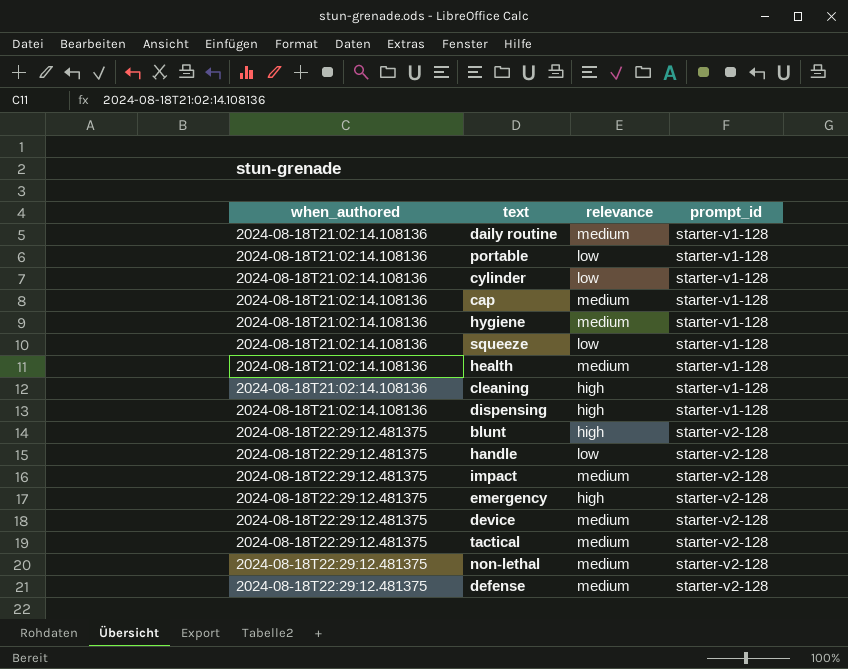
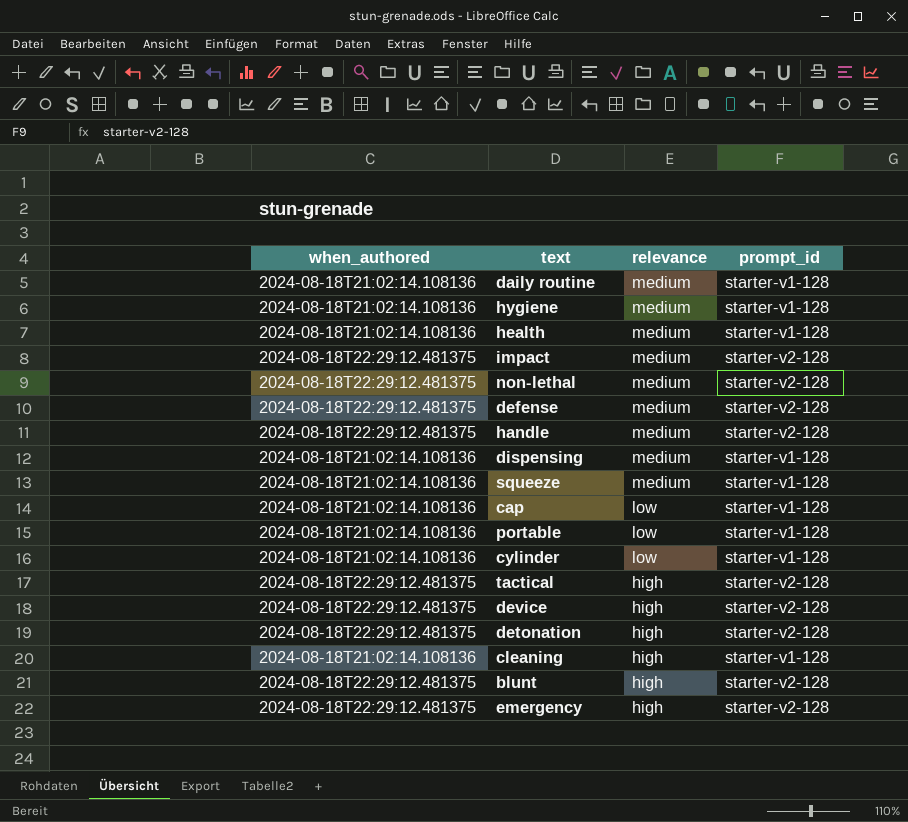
row order: when_authored ascending -> relevance descending
handle | relevance: low -> medium
dispensing | relevance: high -> medium
squeeze | relevance: low -> medium
cap | relevance: medium -> low
tactical | relevance: medium -> high
device | relevance: medium -> high
row detonation: none -> 2024-08-18T22:29:12.481375 | high | starter-v2-128

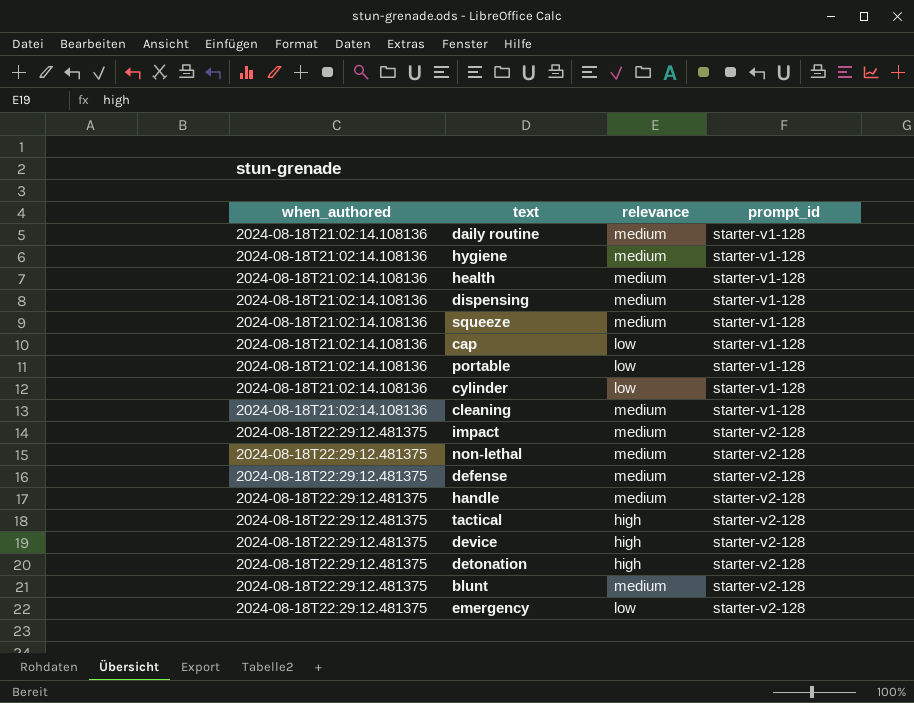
row order: relevance descending -> when_authored ascending
cleaning | relevance: high -> medium
blunt | relevance: high -> medium
emergency | relevance: high -> low

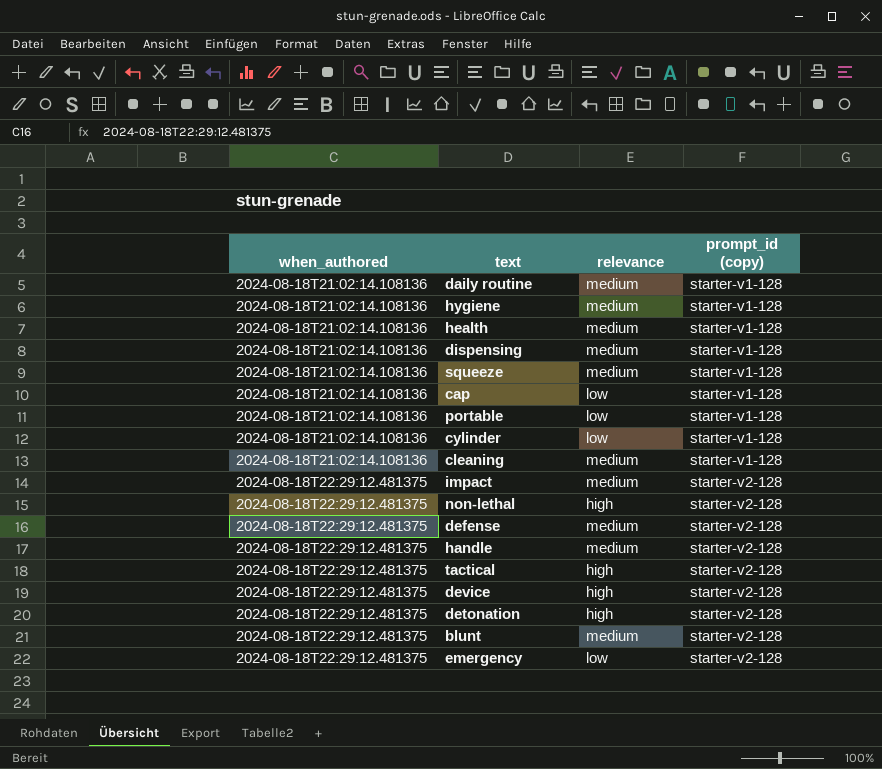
column name: prompt_id -> prompt_id (copy)
non-lethal | relevance: medium -> high

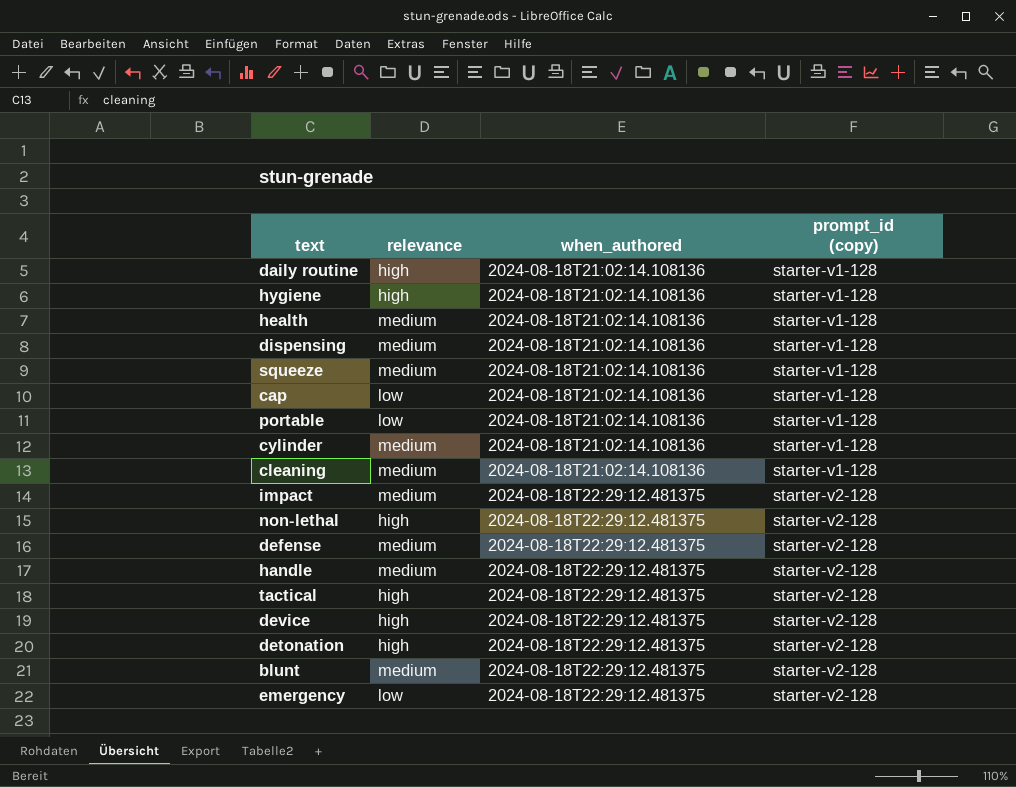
column when_authored | position: 1 -> 3
daily routine | relevance: medium -> high
hygiene | relevance: medium -> high
cylinder | relevance: low -> medium

